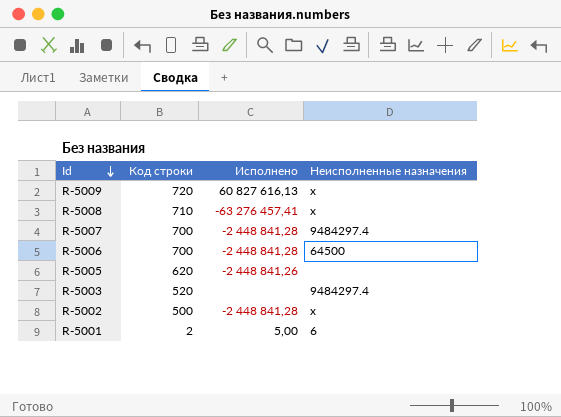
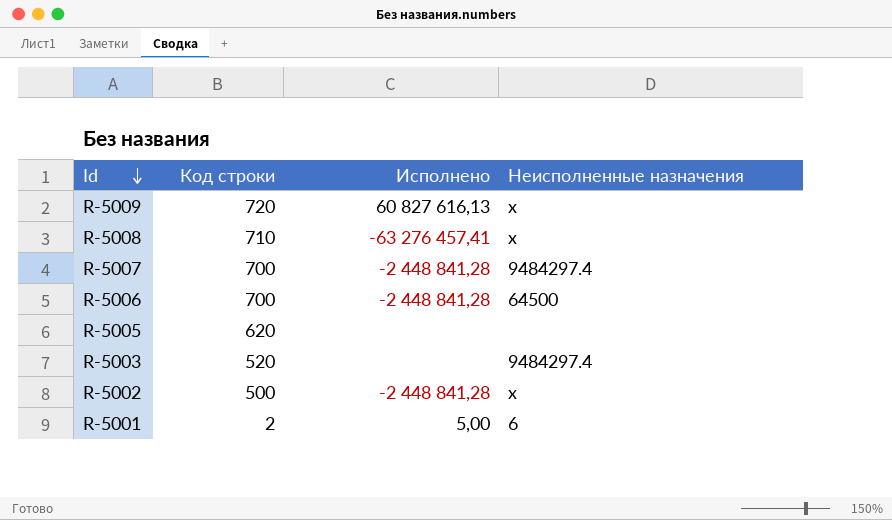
R-5005 | Исполнено: -2 448 841,26 -> none

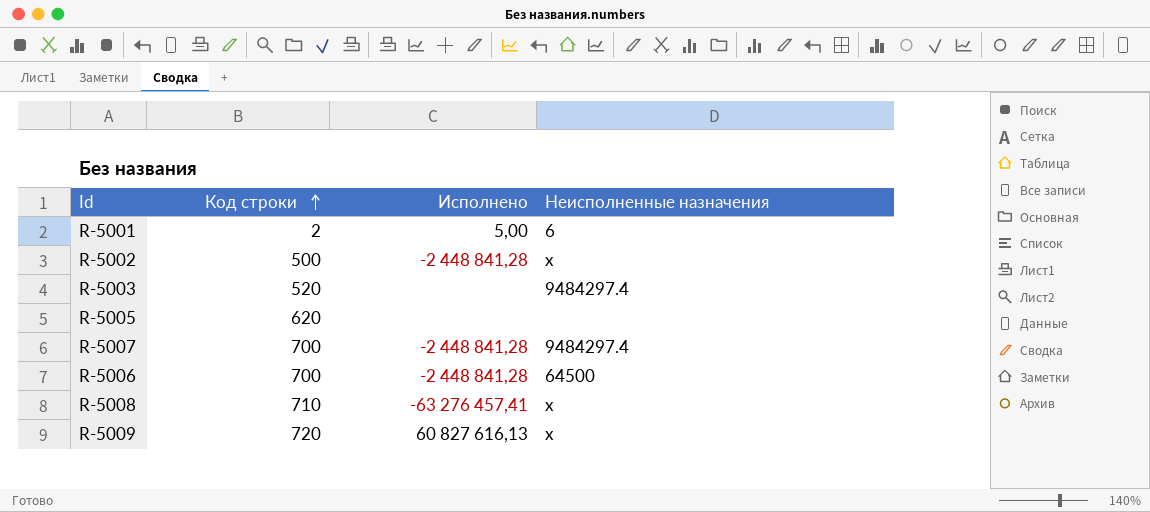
row order: Id descending -> Код строки ascending

